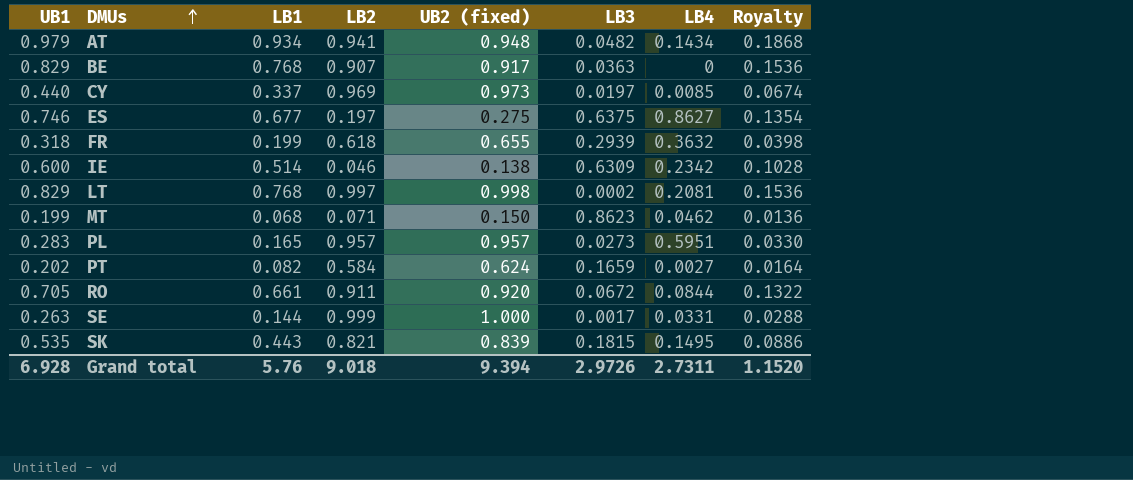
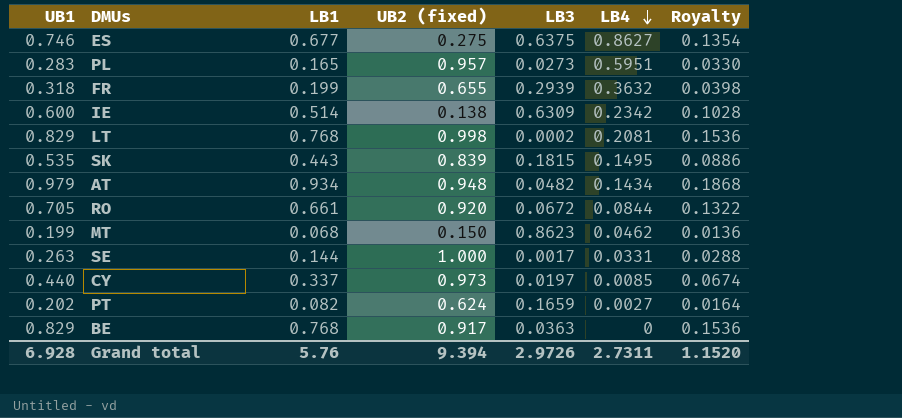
row order: DMUs ascending -> LB4 descending
column LB2 | position: 4 -> none

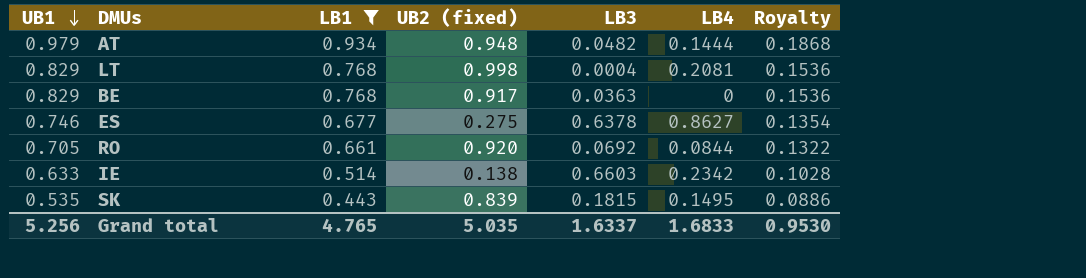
filter: none -> LB1 >= 0.443
row order: LB4 descending -> UB1 descending
AT | LB4: 0.1434 -> 0.1444
LT | LB3: 0.0002 -> 0.0004
ES | LB3: 0.6375 -> 0.6378
RO | LB3: 0.0672 -> 0.0692
IE | UB1: 0.600 -> 0.633
IE | LB3: 0.6309 -> 0.6603
Grand total | UB1: 6.928 -> 5.256
Grand total | LB1: 5.76 -> 4.765
Grand total | UB2 (fixed): 9.394 -> 5.035
Grand total | LB3: 2.9726 -> 1.6337
Grand total | LB4: 2.7311 -> 1.6833
Grand total | Royalty: 1.1520 -> 0.9530

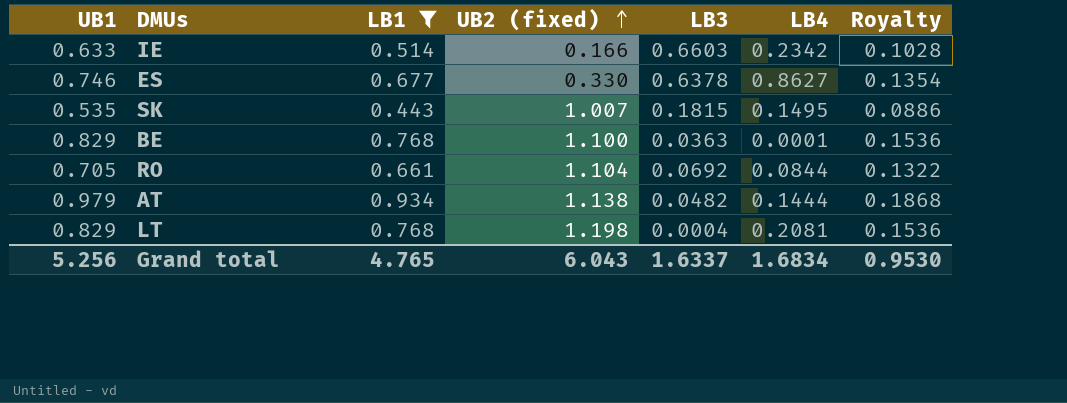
row order: UB1 descending -> UB2 (fixed) ascending
IE | UB2 (fixed): 0.138 -> 0.166
ES | UB2 (fixed): 0.275 -> 0.330
SK | UB2 (fixed): 0.839 -> 1.007
BE | UB2 (fixed): 0.917 -> 1.100
BE | LB4: 0 -> 0.0001
RO | UB2 (fixed): 0.920 -> 1.104
AT | UB2 (fixed): 0.948 -> 1.138
LT | UB2 (fixed): 0.998 -> 1.198
Grand total | UB2 (fixed): 5.035 -> 6.043
Grand total | LB4: 1.6833 -> 1.6834

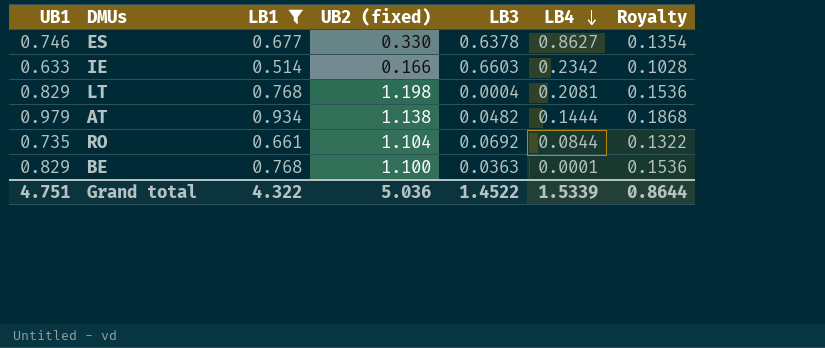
row order: UB2 (fixed) ascending -> LB4 descending
row SK: 0.535 | 0.443 | 1.007 | 0.1815 | 0.1495 | 0.0886 -> none
RO | UB1: 0.705 -> 0.735
Grand total | UB1: 5.256 -> 4.751
Grand total | LB1: 4.765 -> 4.322
Grand total | UB2 (fixed): 6.043 -> 5.036
Grand total | LB3: 1.6337 -> 1.4522
Grand total | LB4: 1.6834 -> 1.5339
Grand total | Royalty: 0.9530 -> 0.8644

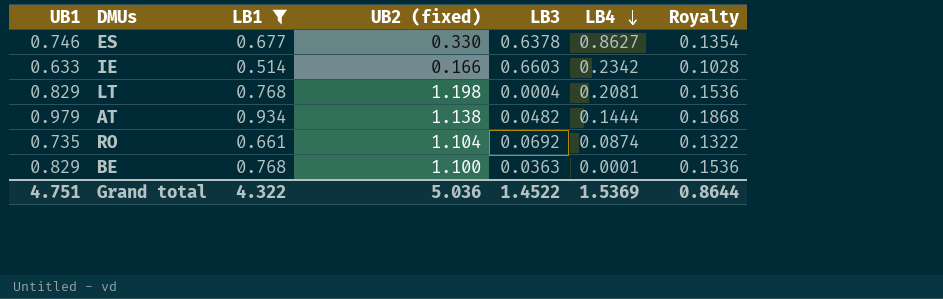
RO | LB4: 0.0844 -> 0.0874
Grand total | LB4: 1.5339 -> 1.5369

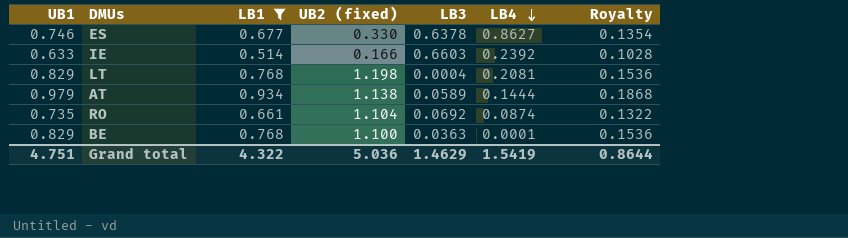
IE | LB4: 0.2342 -> 0.2392
AT | LB3: 0.0482 -> 0.0589
Grand total | LB3: 1.4522 -> 1.4629
Grand total | LB4: 1.5369 -> 1.5419

